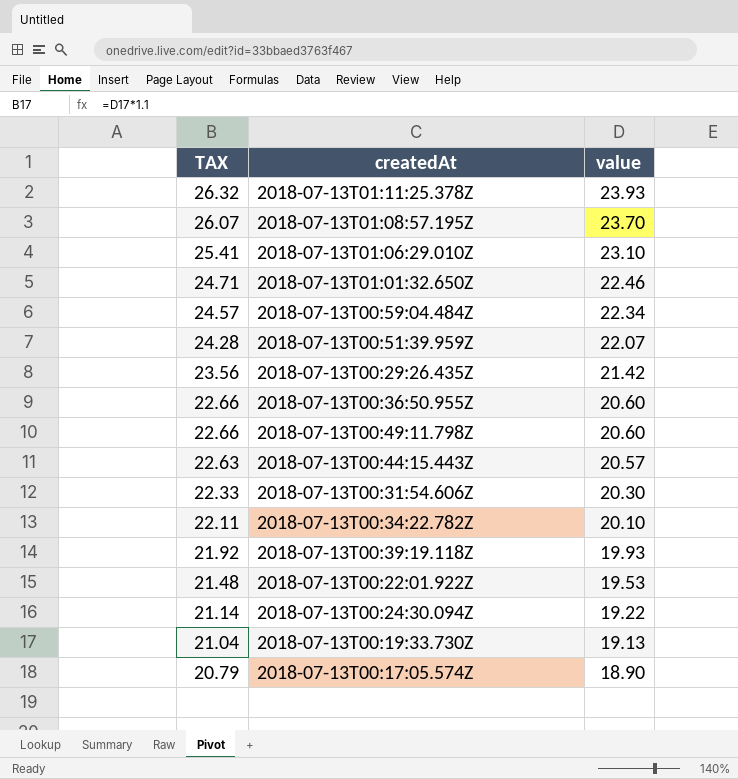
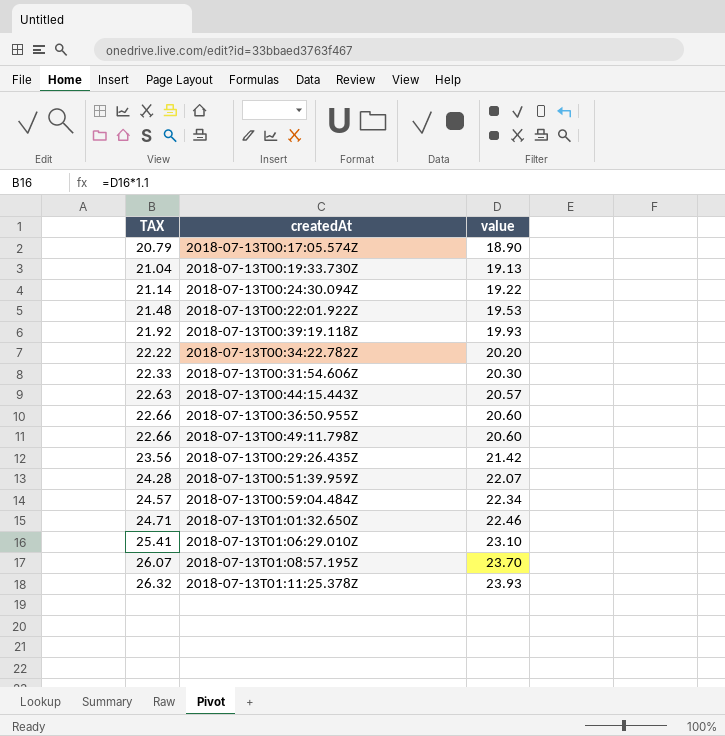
row order: TAX descending -> TAX ascending
2018-07-13T00:34:22.782Z | TAX: 22.11 -> 22.22
2018-07-13T00:34:22.782Z | value: 20.10 -> 20.20

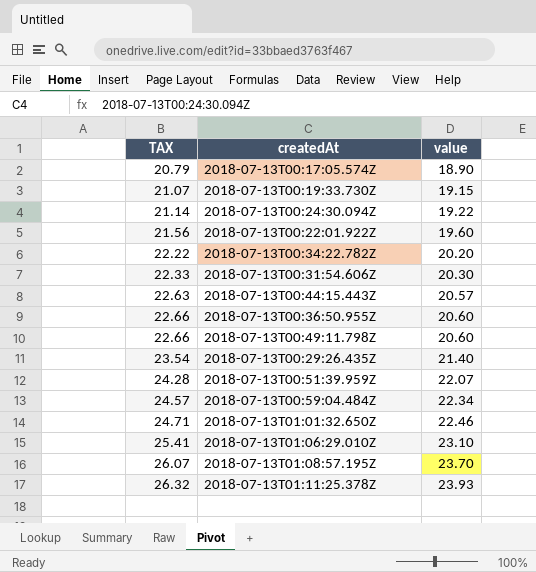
row 2018-07-13T00:39:19.118Z: 21.92 | 19.93 -> none
2018-07-13T00:19:33.730Z | TAX: 21.04 -> 21.07
2018-07-13T00:19:33.730Z | value: 19.13 -> 19.15
2018-07-13T00:22:01.922Z | TAX: 21.48 -> 21.56
2018-07-13T00:22:01.922Z | value: 19.53 -> 19.60
2018-07-13T00:29:26.435Z | TAX: 23.56 -> 23.54
2018-07-13T00:29:26.435Z | value: 21.42 -> 21.40

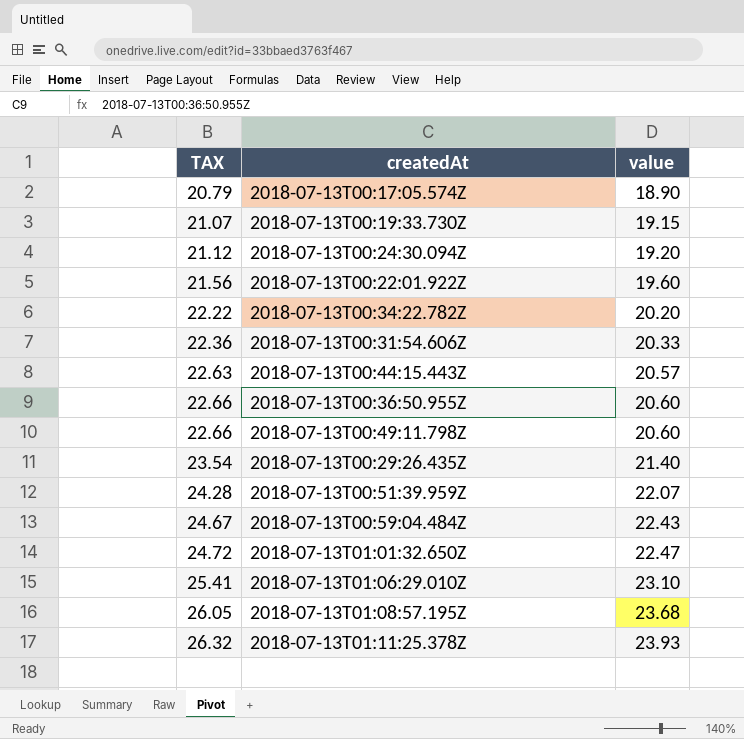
2018-07-13T00:24:30.094Z | TAX: 21.14 -> 21.12
2018-07-13T00:24:30.094Z | value: 19.22 -> 19.20
2018-07-13T00:31:54.606Z | TAX: 22.33 -> 22.36
2018-07-13T00:31:54.606Z | value: 20.30 -> 20.33
2018-07-13T00:59:04.484Z | TAX: 24.57 -> 24.67
2018-07-13T00:59:04.484Z | value: 22.34 -> 22.43
2018-07-13T01:01:32.650Z | TAX: 24.71 -> 24.72
2018-07-13T01:01:32.650Z | value: 22.46 -> 22.47
2018-07-13T01:08:57.195Z | TAX: 26.07 -> 26.05
2018-07-13T01:08:57.195Z | value: 23.70 -> 23.68

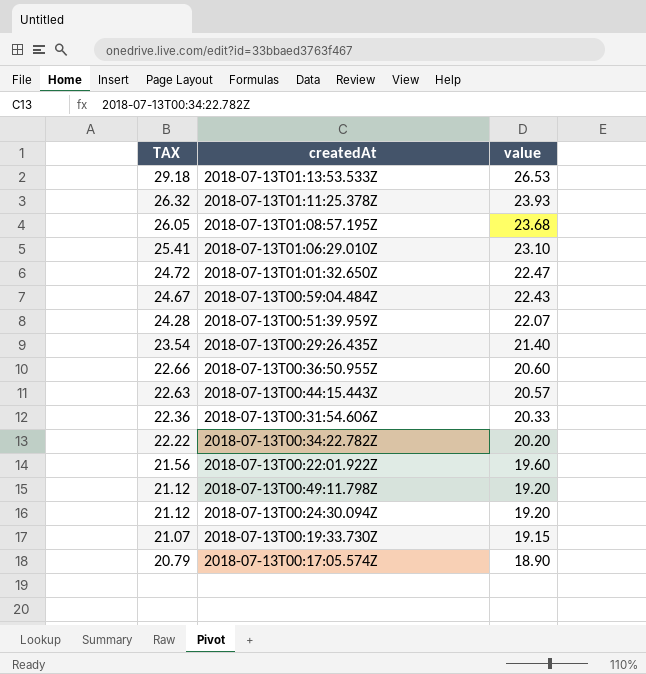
row order: TAX ascending -> TAX descending
row 2018-07-13T01:13:53.533Z: none -> 29.18 | 26.53
2018-07-13T00:49:11.798Z | TAX: 22.66 -> 21.12
2018-07-13T00:49:11.798Z | value: 20.60 -> 19.20

